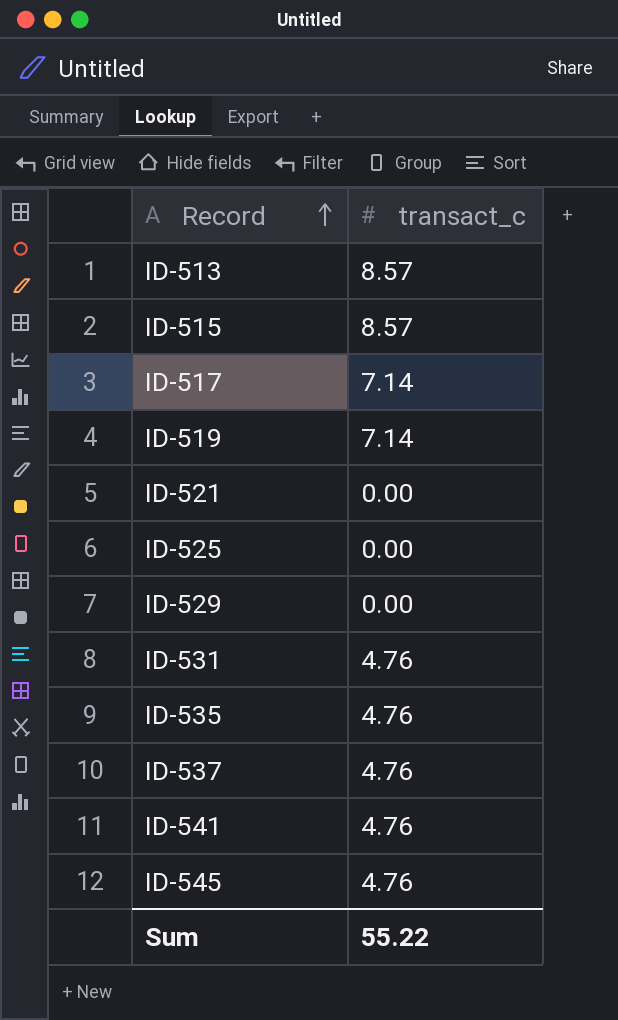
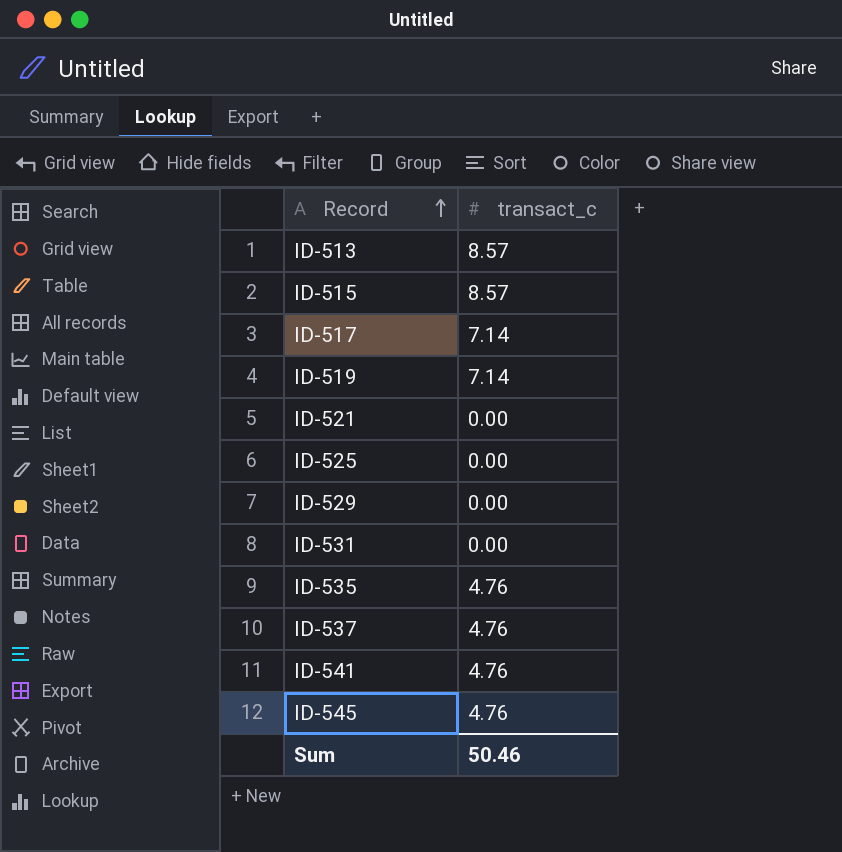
ID-531 | transact_c: 4.76 -> 0.00
Sum | transact_c: 55.22 -> 50.46

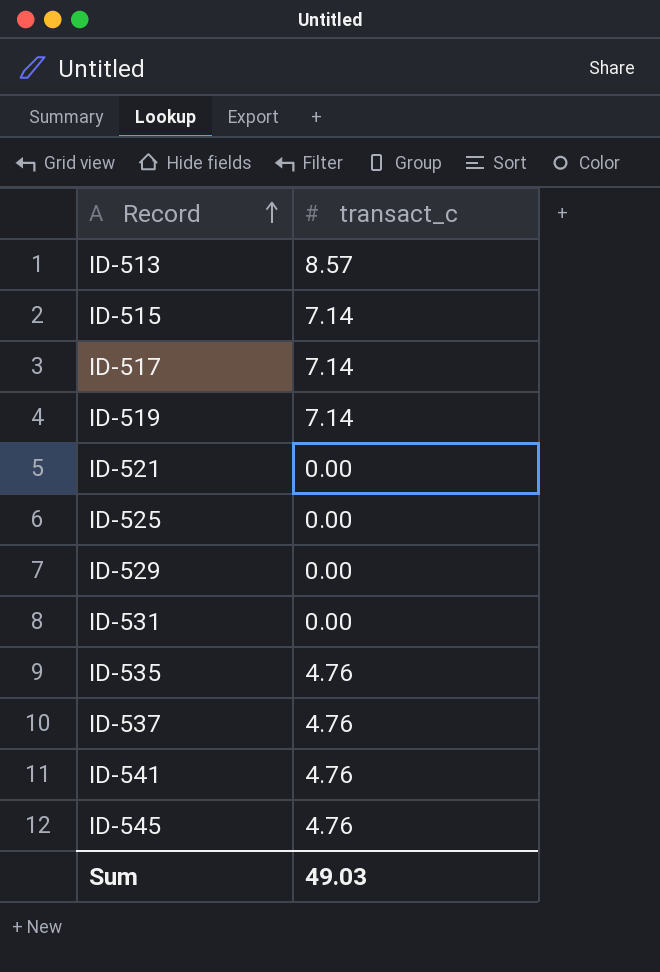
ID-515 | transact_c: 8.57 -> 7.14
Sum | transact_c: 50.46 -> 49.03

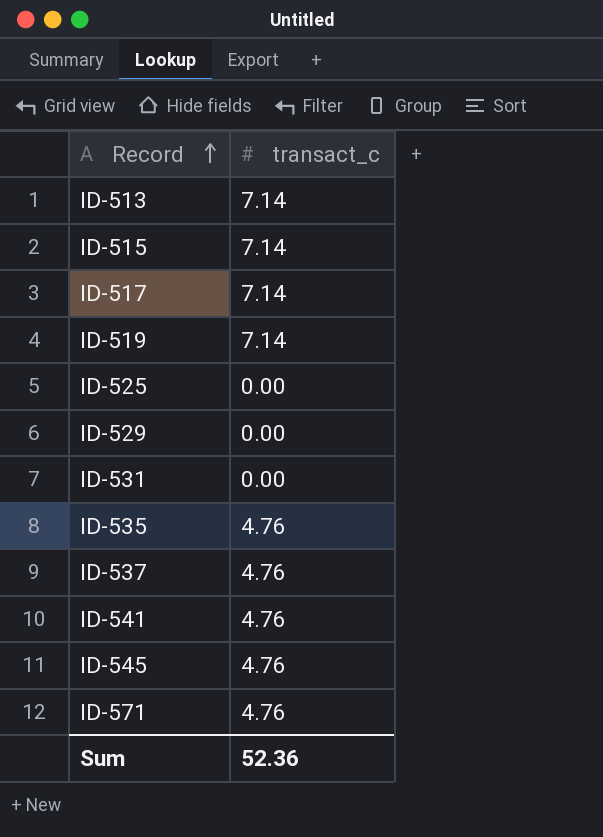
row ID-521: 0.00 -> none
ID-513 | transact_c: 8.57 -> 7.14
row ID-571: none -> 4.76
Sum | transact_c: 49.03 -> 52.36

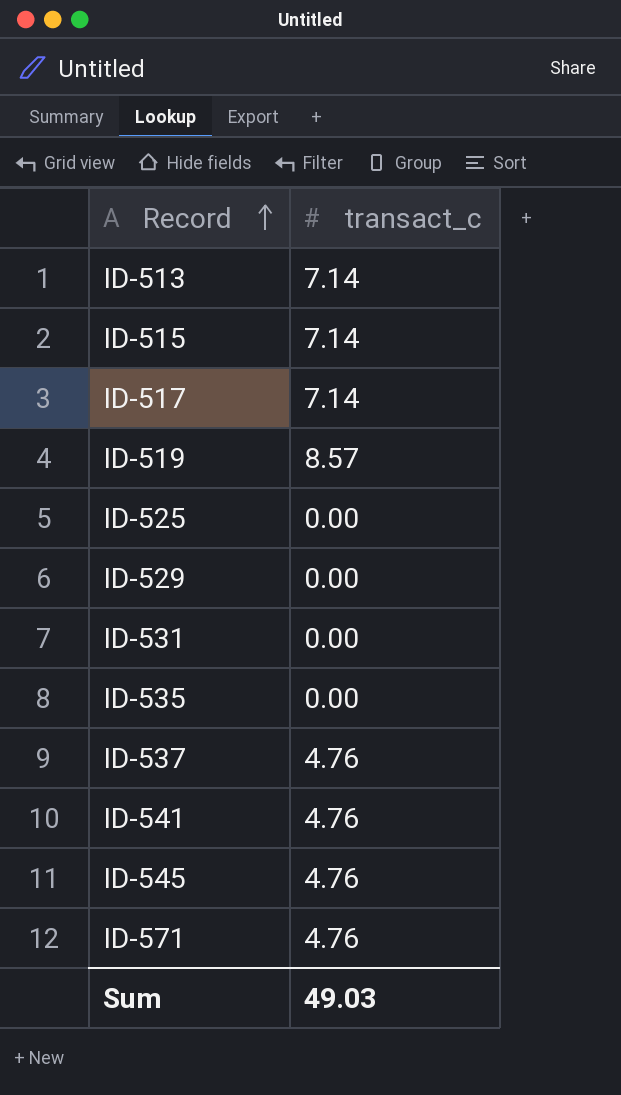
ID-519 | transact_c: 7.14 -> 8.57
ID-535 | transact_c: 4.76 -> 0.00
Sum | transact_c: 52.36 -> 49.03

